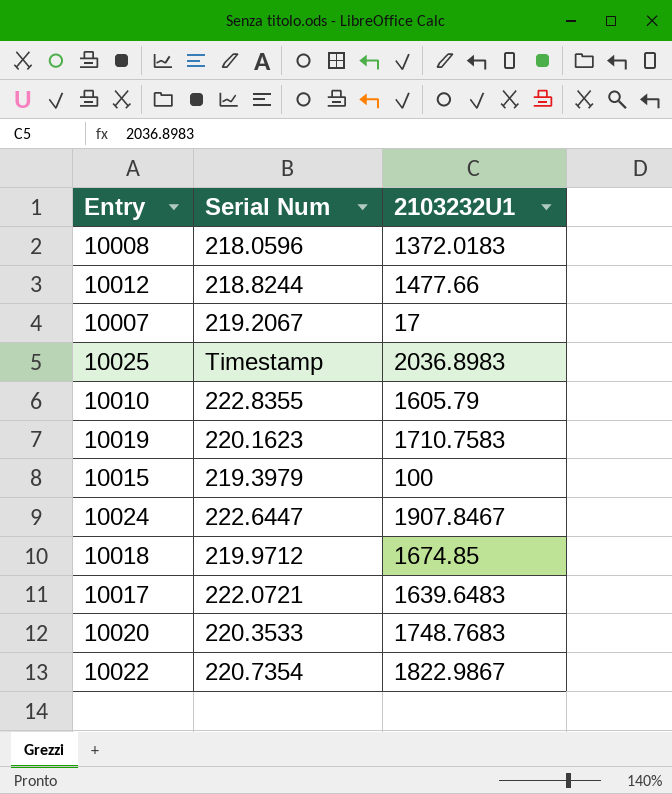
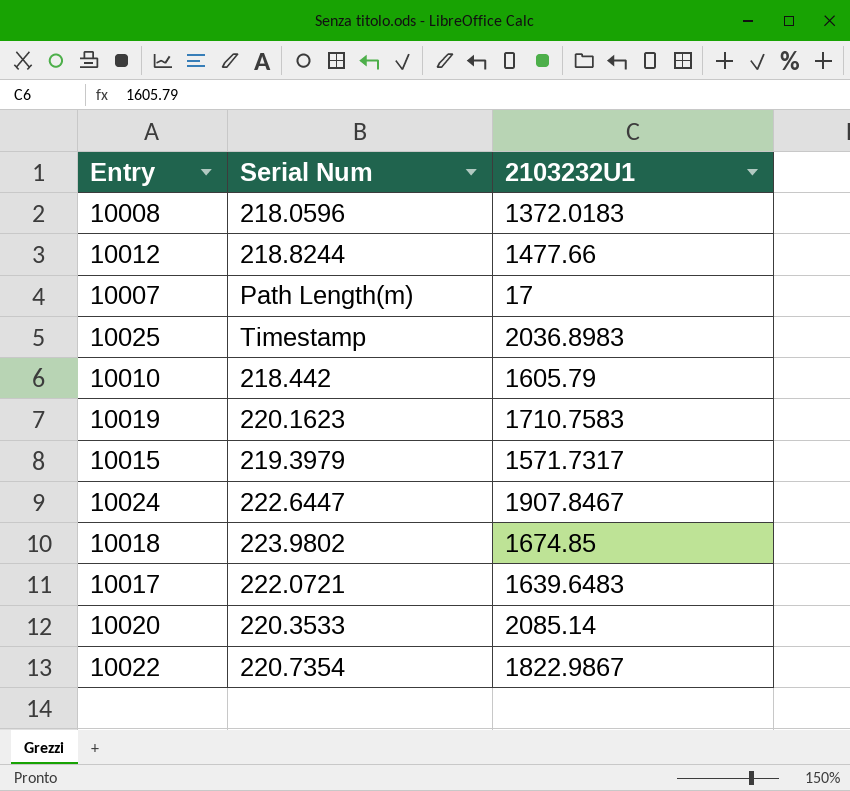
10007 | Serial Num: 219.2067 -> Path Length(m)
10010 | Serial Num: 222.8355 -> 218.442
10015 | 2103232U1: 100 -> 1571.7317
10018 | Serial Num: 219.9712 -> 223.9802
10020 | 2103232U1: 1748.7683 -> 2085.14

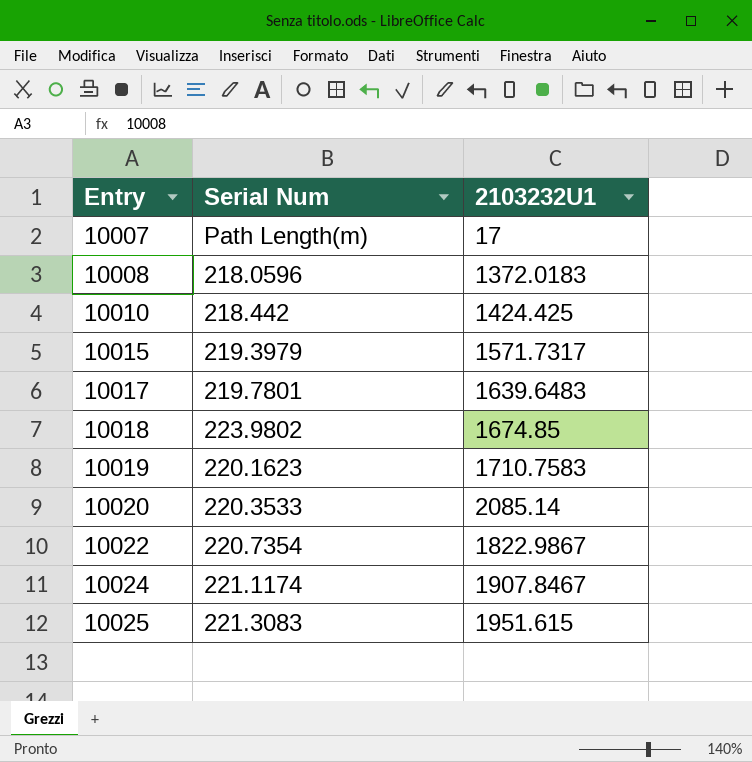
row order: none -> Entry ascending
row 10012: 218.8244 | 1477.66 -> none
10010 | 2103232U1: 1605.79 -> 1424.425
10017 | Serial Num: 222.0721 -> 219.7801
10024 | Serial Num: 222.6447 -> 221.1174
10025 | Serial Num: Timestamp -> 221.3083
10025 | 2103232U1: 2036.8983 -> 1951.615

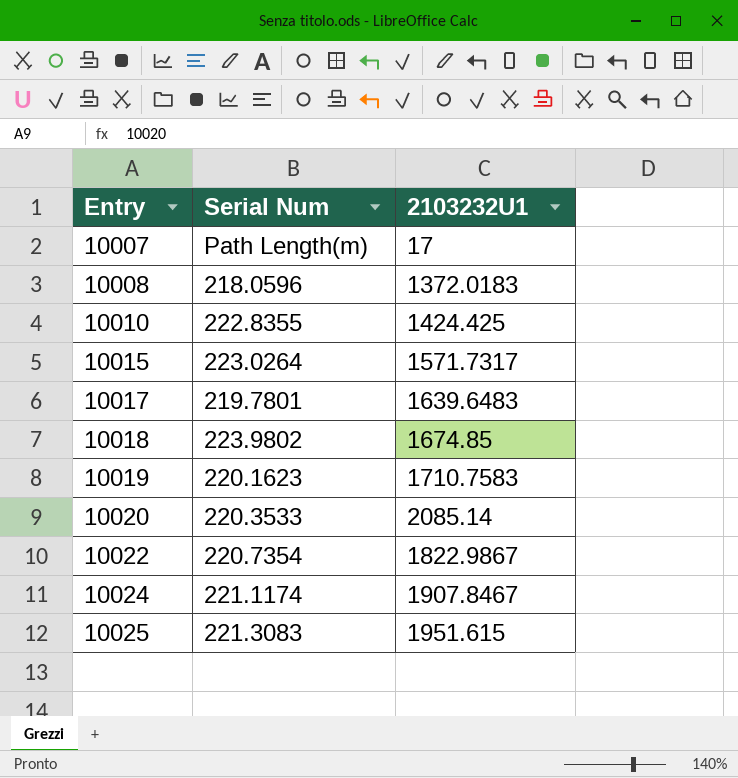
10010 | Serial Num: 218.442 -> 222.8355
10015 | Serial Num: 219.3979 -> 223.0264

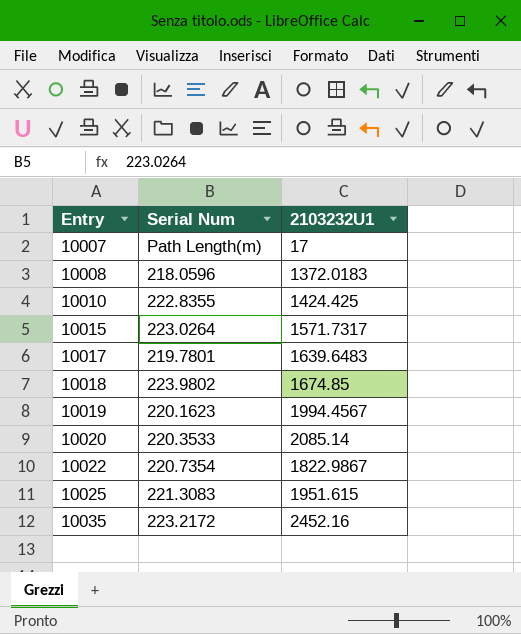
row 10024: 221.1174 | 1907.8467 -> none
10019 | 2103232U1: 1710.7583 -> 1994.4567
row 10035: none -> 223.2172 | 2452.16

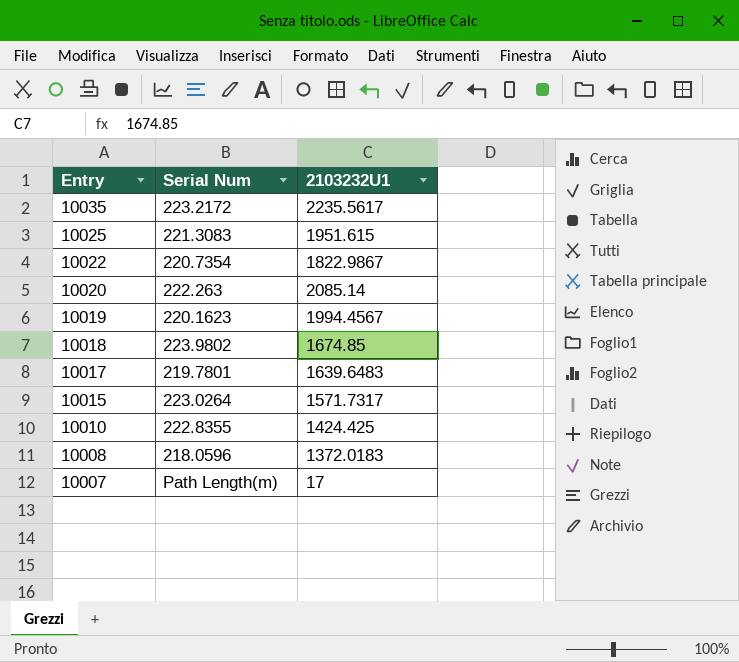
row order: Entry ascending -> Entry descending
10035 | 2103232U1: 2452.16 -> 2235.5617
10020 | Serial Num: 220.3533 -> 222.263

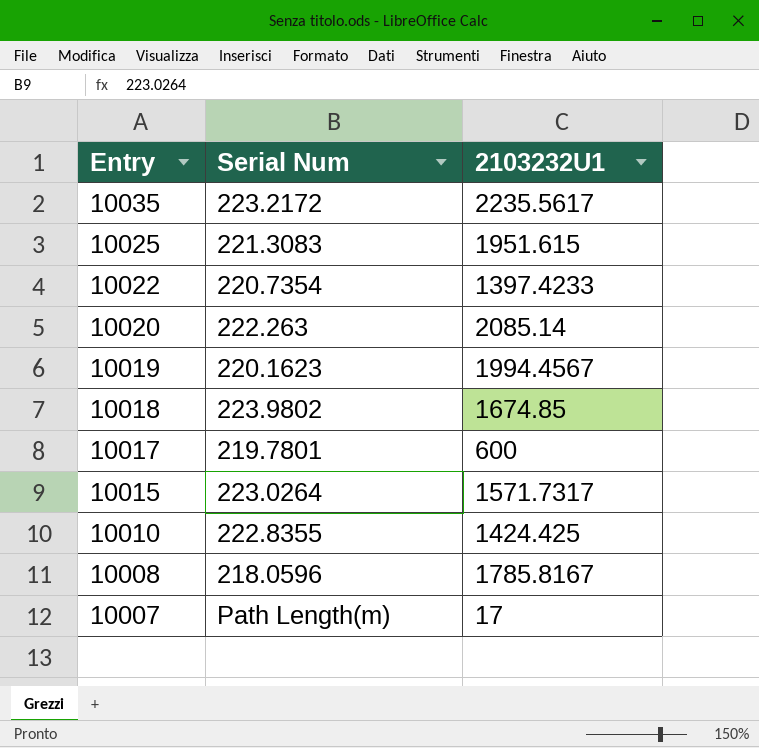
10022 | 2103232U1: 1822.9867 -> 1397.4233
10017 | 2103232U1: 1639.6483 -> 600
10008 | 2103232U1: 1372.0183 -> 1785.8167

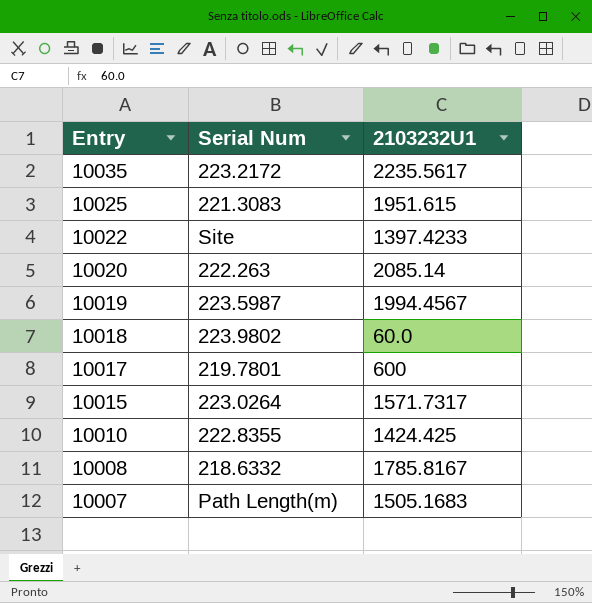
10022 | Serial Num: 220.7354 -> Site
10019 | Serial Num: 220.1623 -> 223.5987
10018 | 2103232U1: 1674.85 -> 60.0
10008 | Serial Num: 218.0596 -> 218.6332
10007 | 2103232U1: 17 -> 1505.1683

